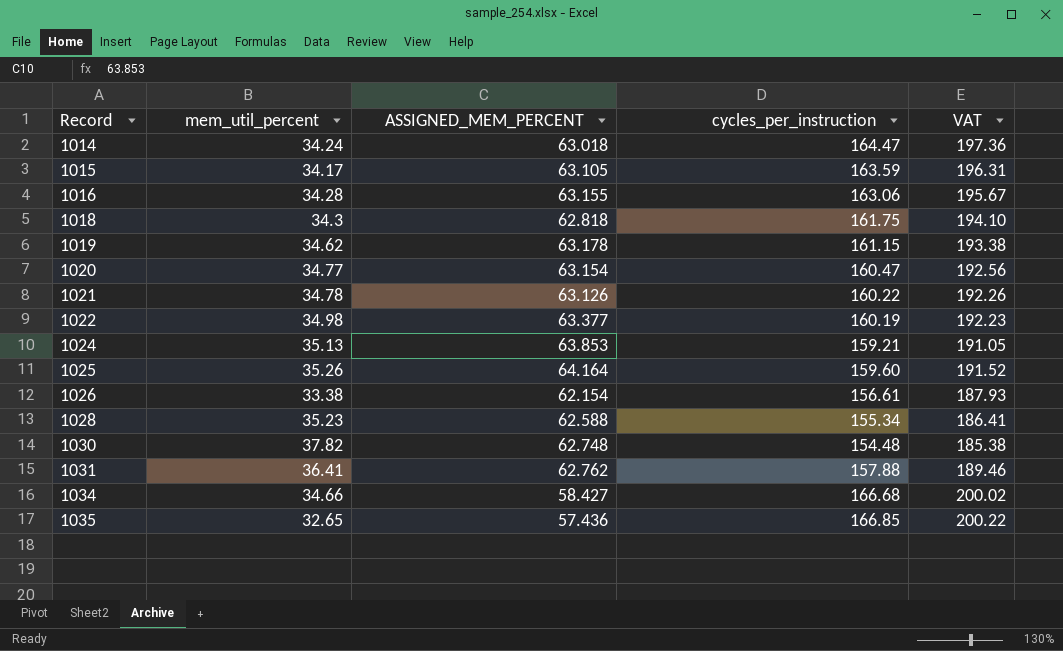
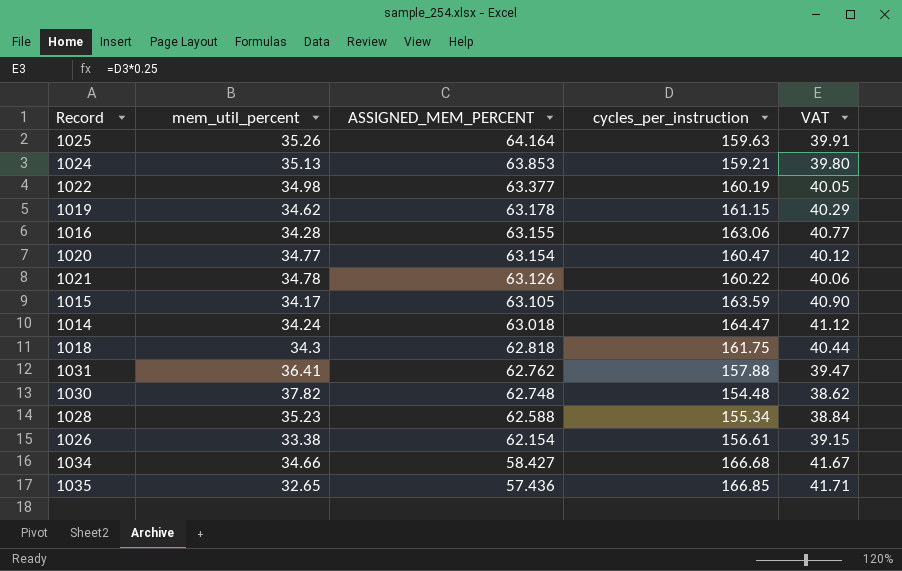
row order: Record ascending -> ASSIGNED_MEM_PERCENT descending
column VAT | formula: [cycles_per_instruction] * 1.2 -> [cycles_per_instruction] * 0.25
1025 | cycles_per_instruction: 159.60 -> 159.63

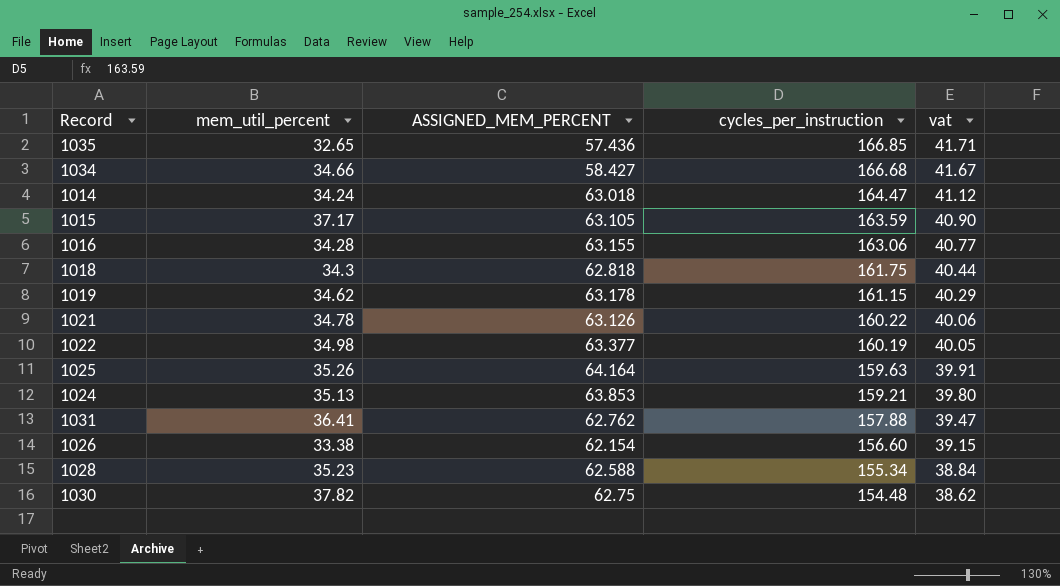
row order: ASSIGNED_MEM_PERCENT descending -> cycles_per_instruction descending
column name: VAT -> vat
row 1020: 34.77 | 63.154 | 160.47 | 40.12 -> none
1015 | mem_util_percent: 34.17 -> 37.17
1026 | cycles_per_instruction: 156.61 -> 156.60
1030 | ASSIGNED_MEM_PERCENT: 62.748 -> 62.75

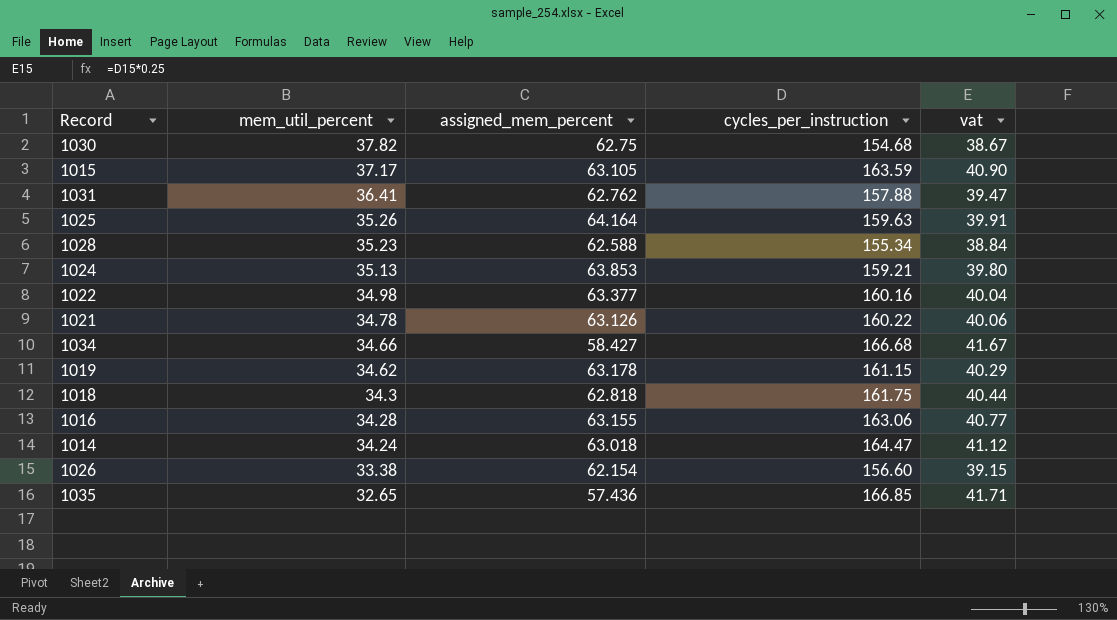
row order: cycles_per_instruction descending -> mem_util_percent descending
column name: ASSIGNED_MEM_PERCENT -> assigned_mem_percent
1030 | cycles_per_instruction: 154.48 -> 154.68
1030 | vat: 38.62 -> 38.67
1022 | cycles_per_instruction: 160.19 -> 160.16
1022 | vat: 40.05 -> 40.04

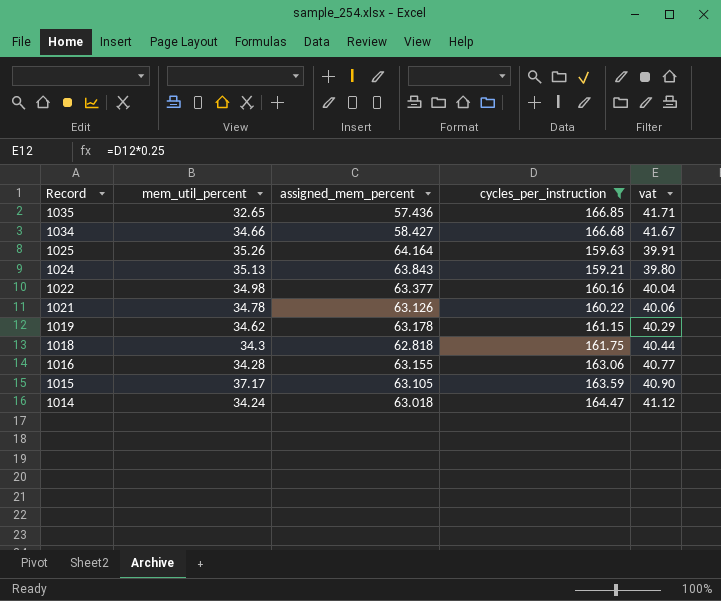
filter: none -> cycles_per_instruction >= 159.21
row order: mem_util_percent descending -> Record descending
1024 | assigned_mem_percent: 63.853 -> 63.843

